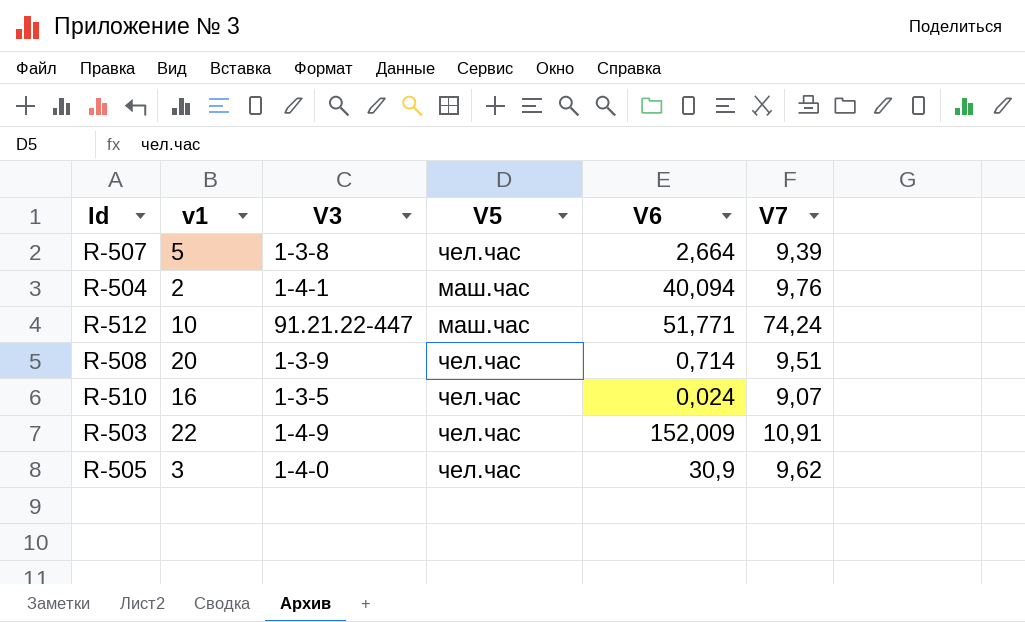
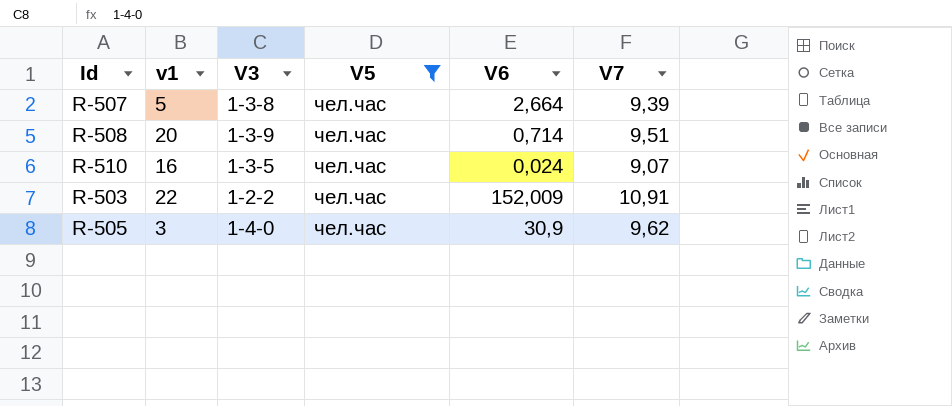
filter: none -> V5 = чел.час
R-503 | V3: 1-4-9 -> 1-2-2

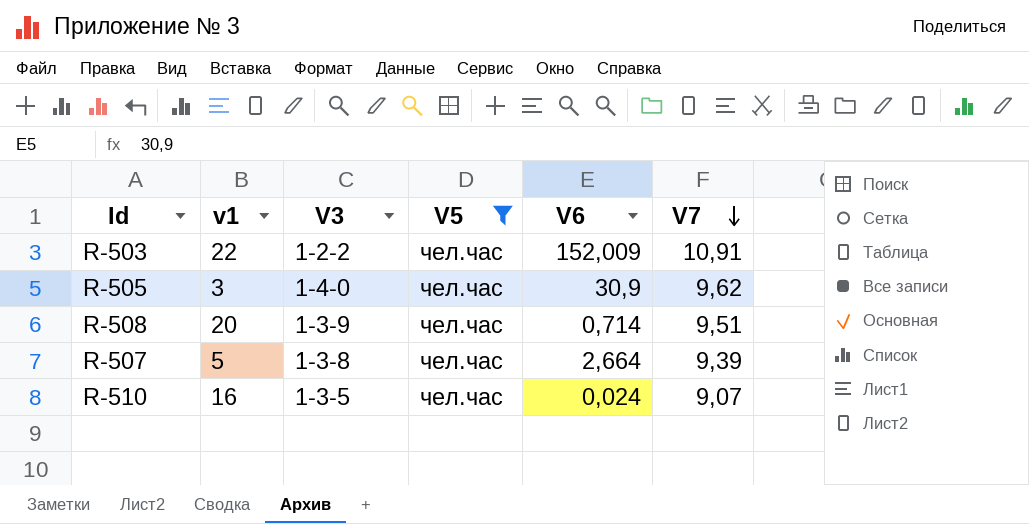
row order: none -> V7 descending

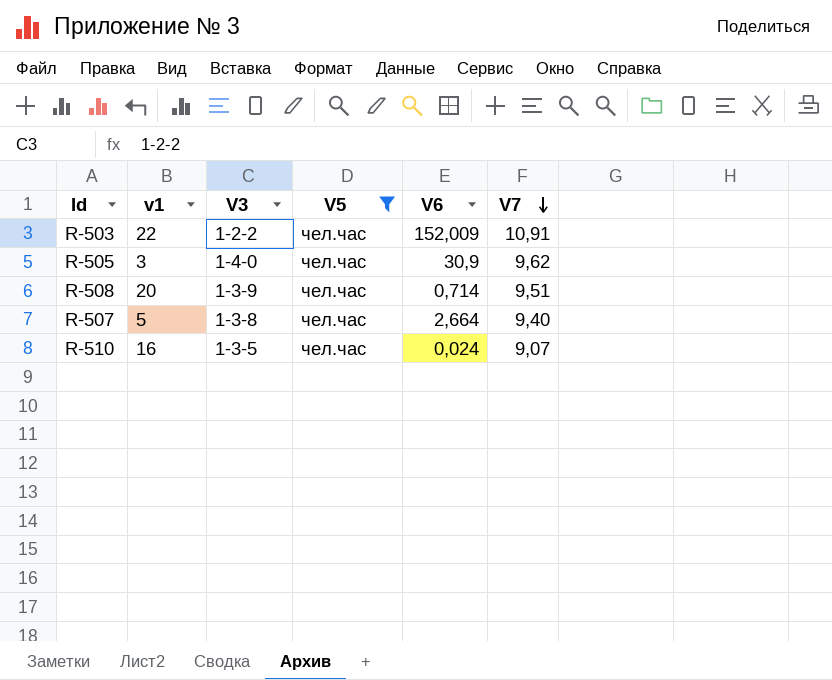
R-507 | V7: 9,39 -> 9,40

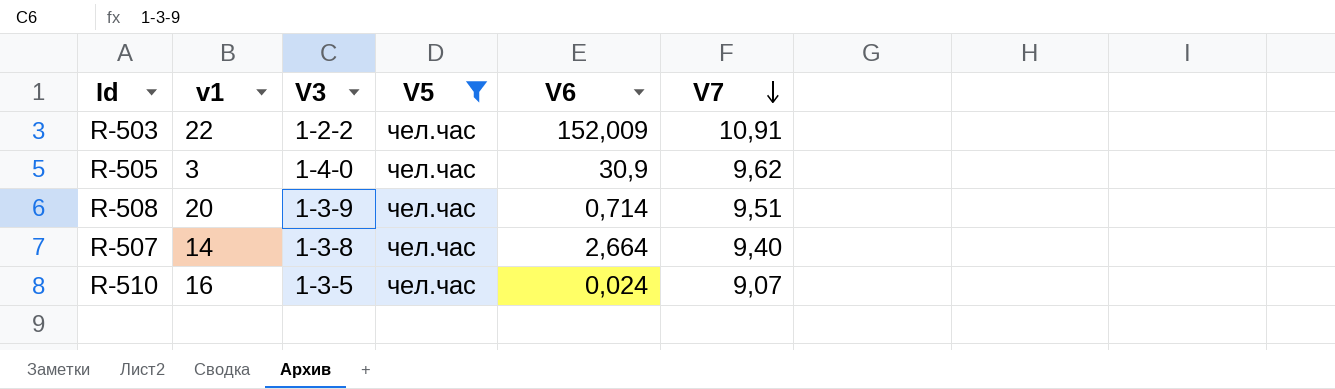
R-507 | v1: 5 -> 14

